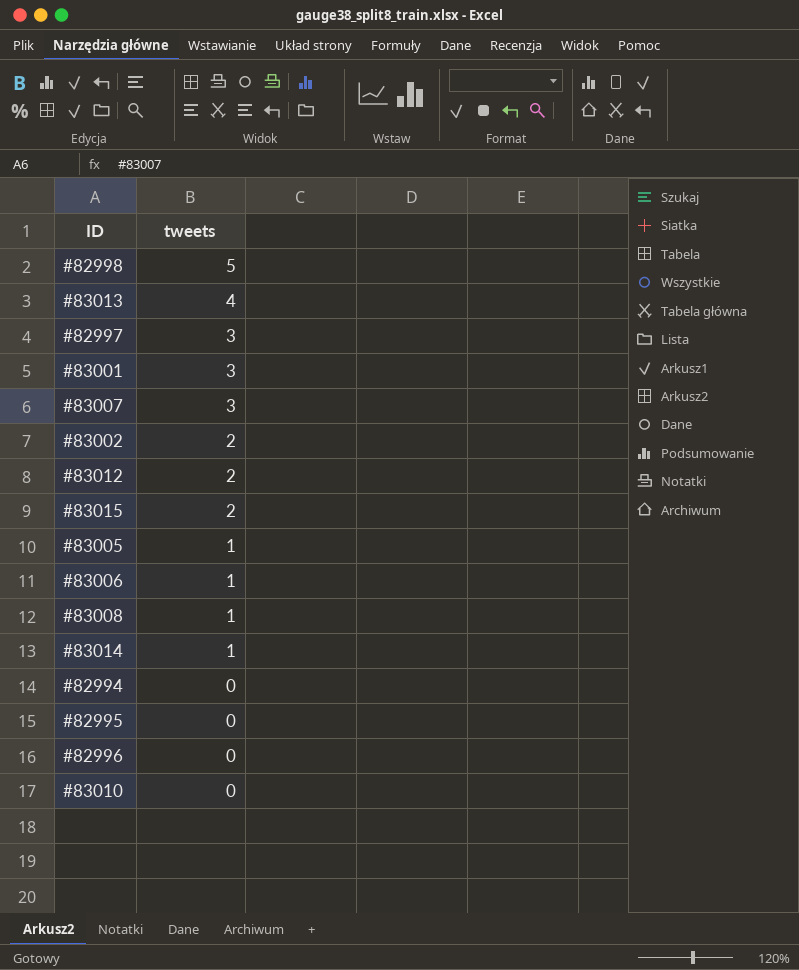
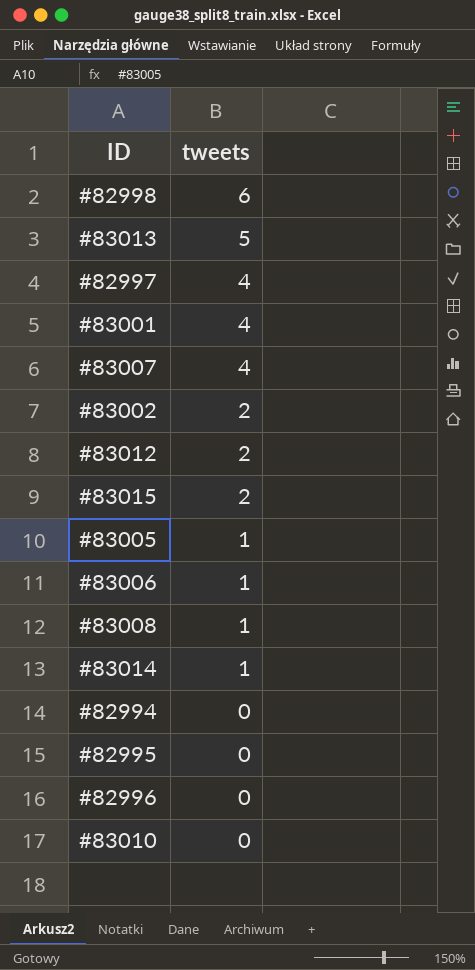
#82998 | tweets: 5 -> 6
#83013 | tweets: 4 -> 5
#82997 | tweets: 3 -> 4
#83001 | tweets: 3 -> 4
#83007 | tweets: 3 -> 4

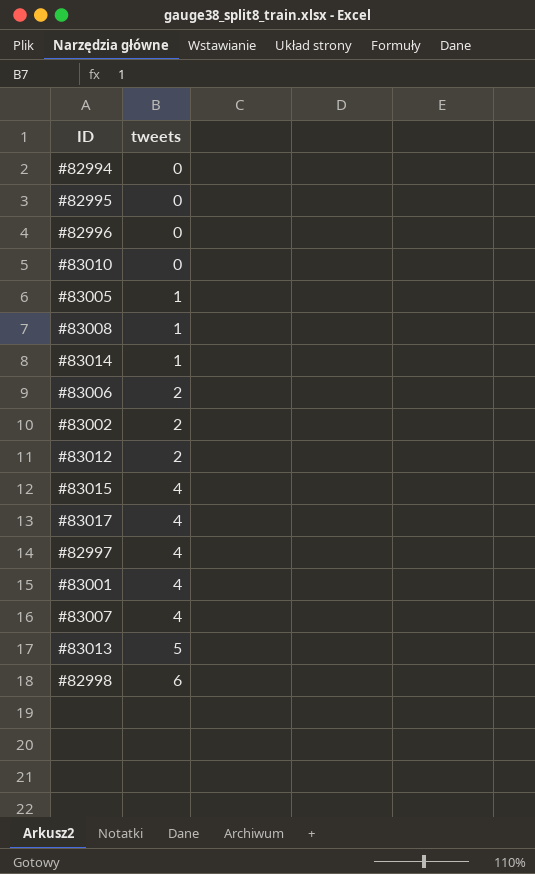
row order: tweets descending -> tweets ascending
#83006 | tweets: 1 -> 2
#83015 | tweets: 2 -> 4
row #83017: none -> 4

